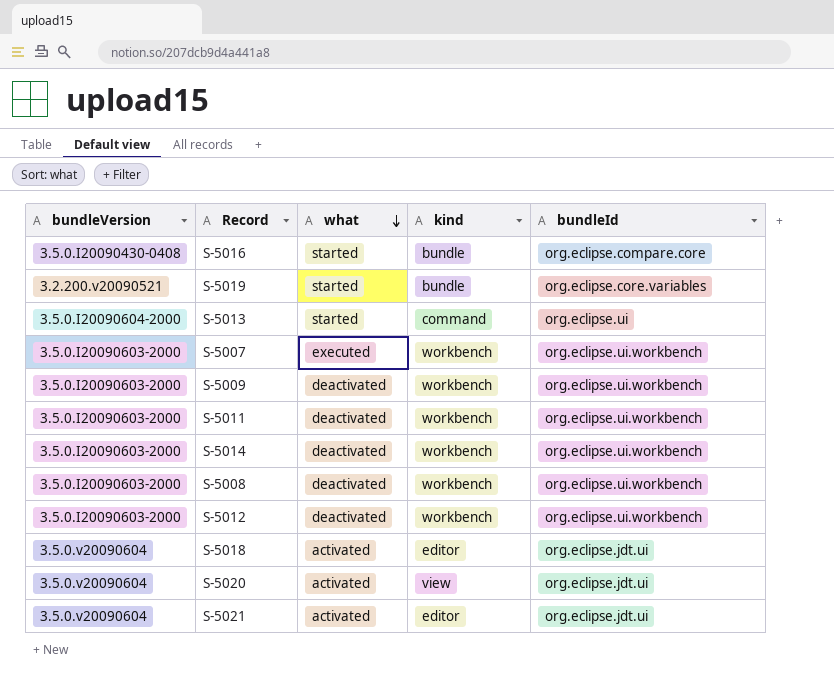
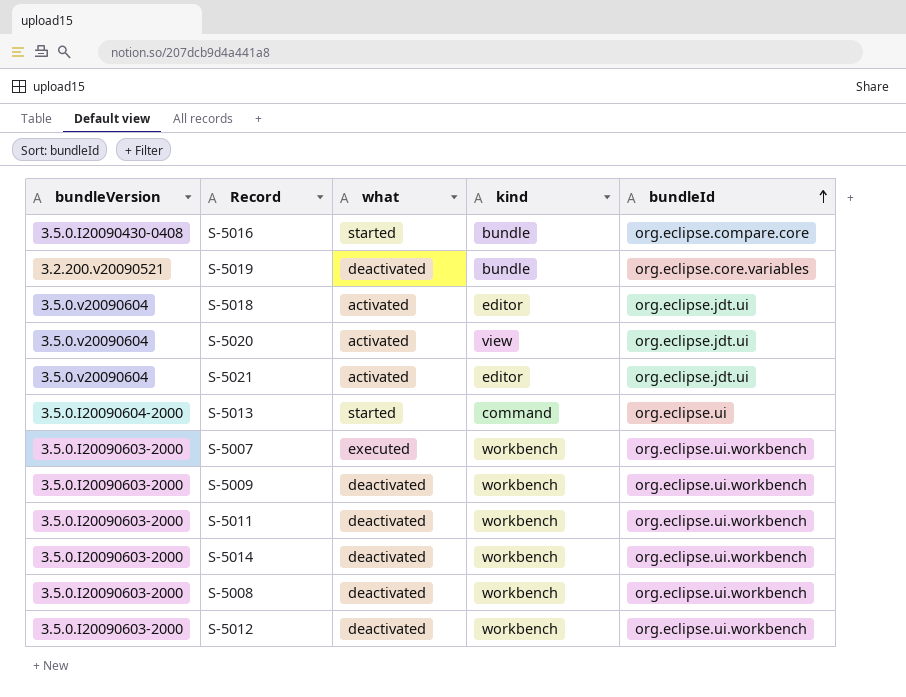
row order: what descending -> bundleId ascending
S-5019 | what: started -> deactivated

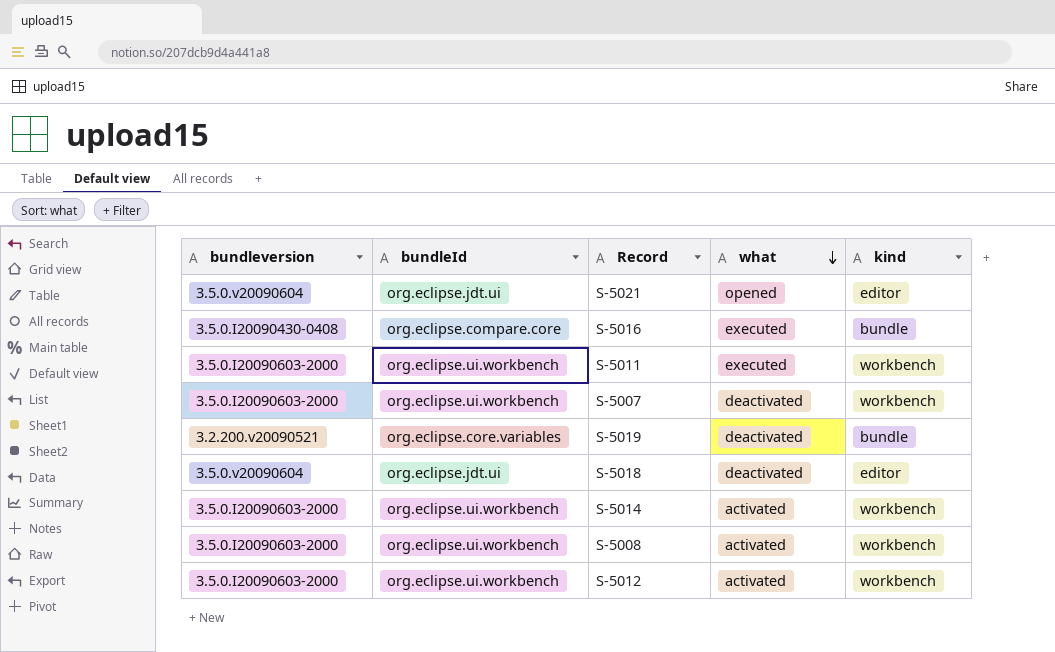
row order: bundleId ascending -> what descending
column name: bundleVersion -> bundleversion
column bundleId | position: 5 -> 2
row S-5020: 3.5.0.v20090604 | activated | view | org.eclipse.jdt.ui -> none
row S-5013: 3.5.0.I20090604-2000 | started | command | org.eclipse.ui -> none
row S-5009: 3.5.0.I20090603-2000 | deactivated | workbench | org.eclipse.ui.workbench -> none
S-5021 | what: activated -> opened
S-5016 | what: started -> executed
S-5011 | what: deactivated -> executed
S-5007 | what: executed -> deactivated
S-5018 | what: activated -> deactivated
S-5014 | what: deactivated -> activated
S-5008 | what: deactivated -> activated
S-5012 | what: deactivated -> activated

